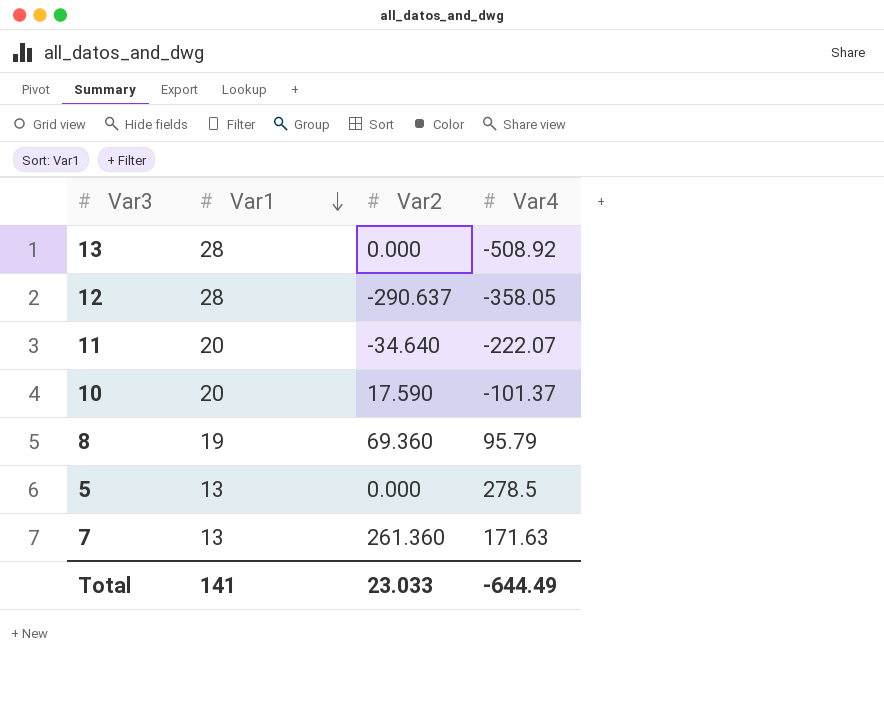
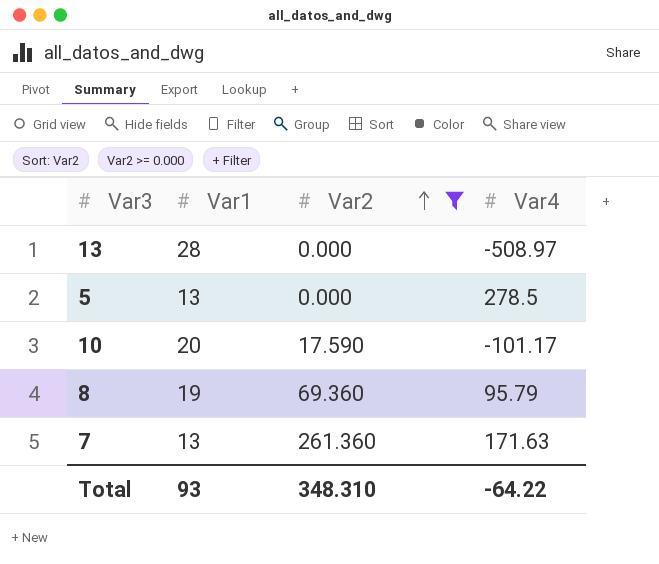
filter: none -> Var2 >= 0.000
row order: Var1 descending -> Var2 ascending
13 | Var4: -508.92 -> -508.97
10 | Var4: -101.37 -> -101.17
Total | Var1: 141 -> 93
Total | Var2: 23.033 -> 348.310
Total | Var4: -644.49 -> -64.22

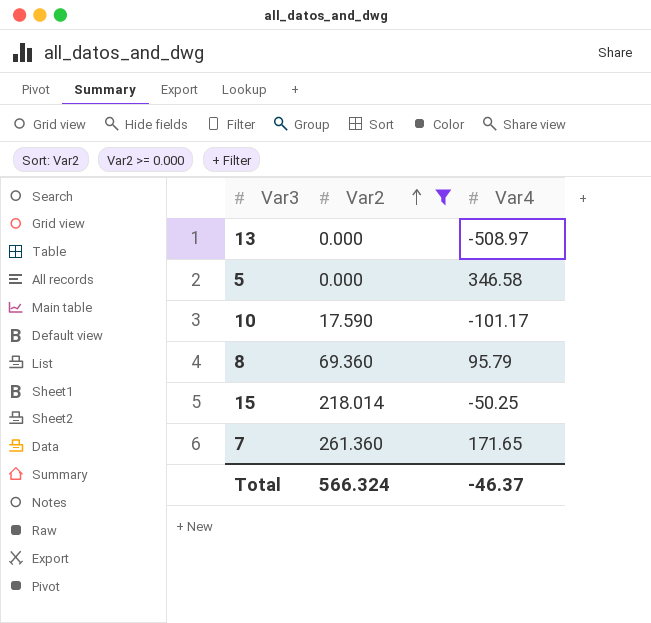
column Var1 | position: 2 -> none
5 | Var4: 278.5 -> 346.58
row 15: none -> 218.014 | -50.25
7 | Var4: 171.63 -> 171.65
Total | Var2: 348.310 -> 566.324
Total | Var4: -64.22 -> -46.37

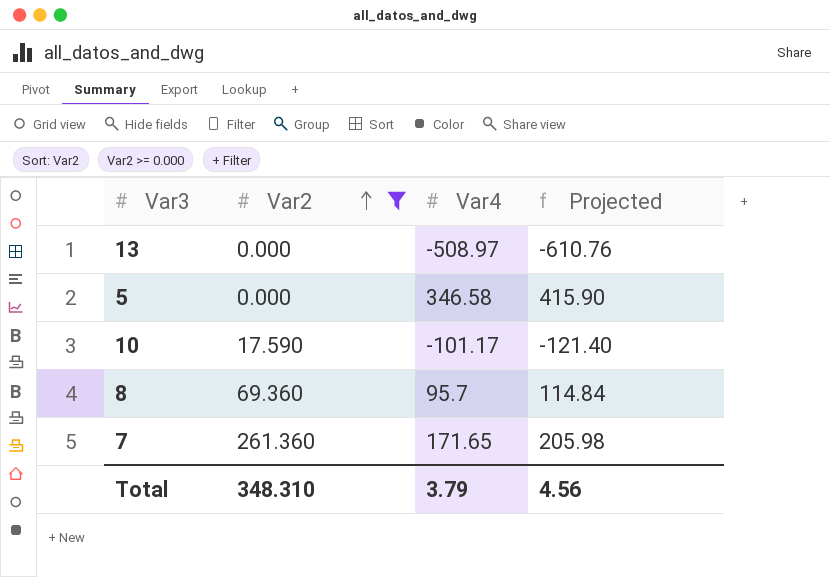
column Projected | formula: none -> [Var4] * 1.2
row 15: 218.014 | -50.25 -> none
8 | Var4: 95.79 -> 95.7
Total | Var2: 566.324 -> 348.310
Total | Var4: -46.37 -> 3.79

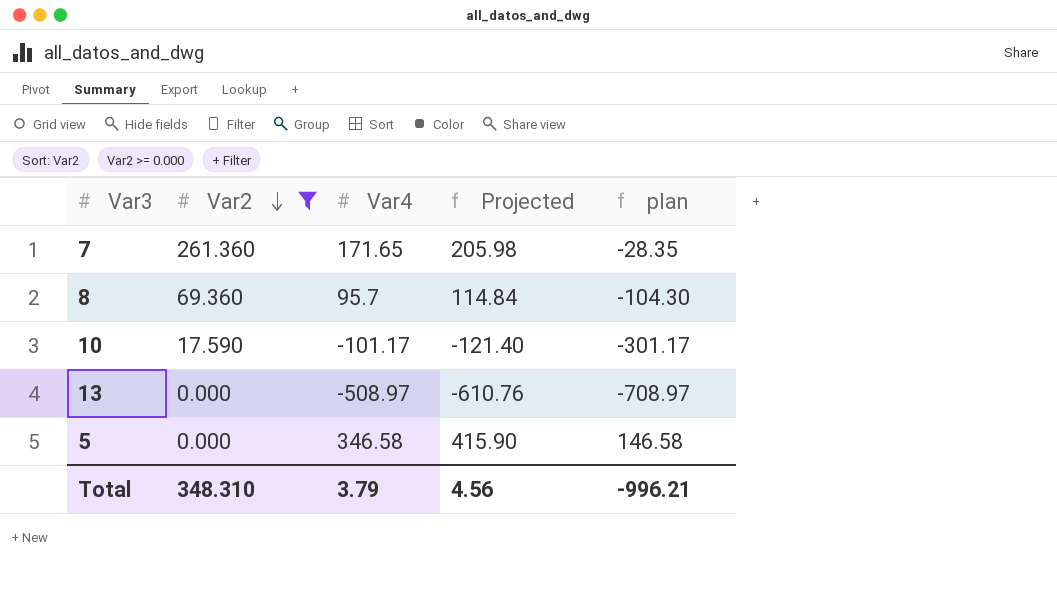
row order: Var2 ascending -> Var2 descending
column plan | formula: none -> [Var4] - 200

